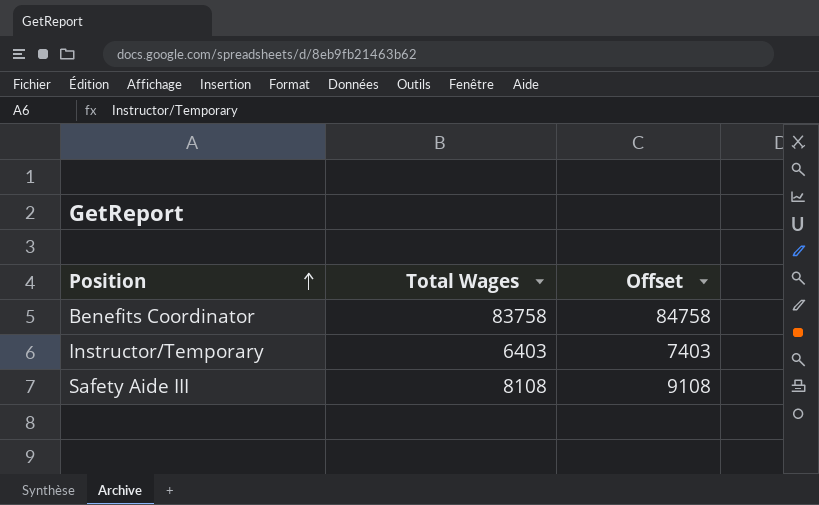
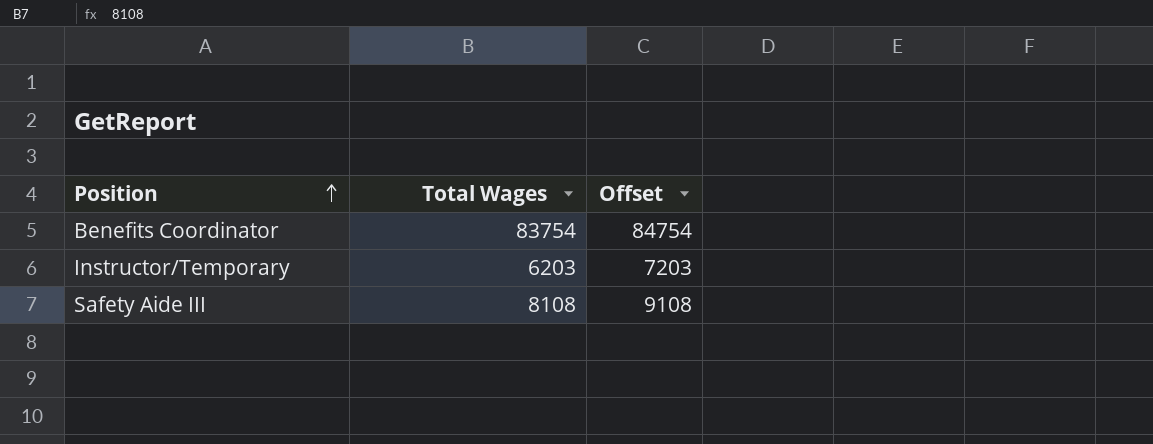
Benefits Coordinator | Total Wages: 83758 -> 83754
Benefits Coordinator | Offset: 84758 -> 84754
Instructor/Temporary | Total Wages: 6403 -> 6203
Instructor/Temporary | Offset: 7403 -> 7203

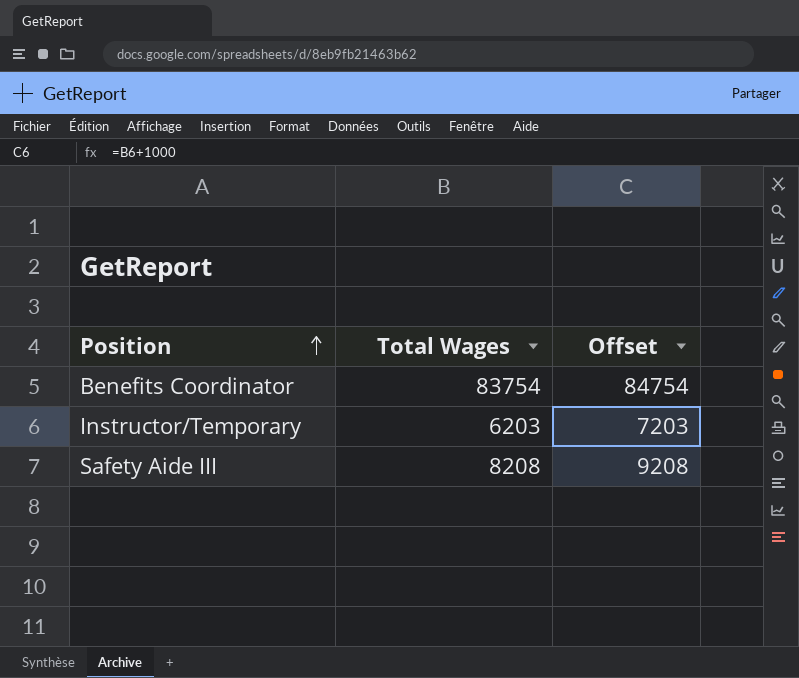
Safety Aide III | Total Wages: 8108 -> 8208
Safety Aide III | Offset: 9108 -> 9208

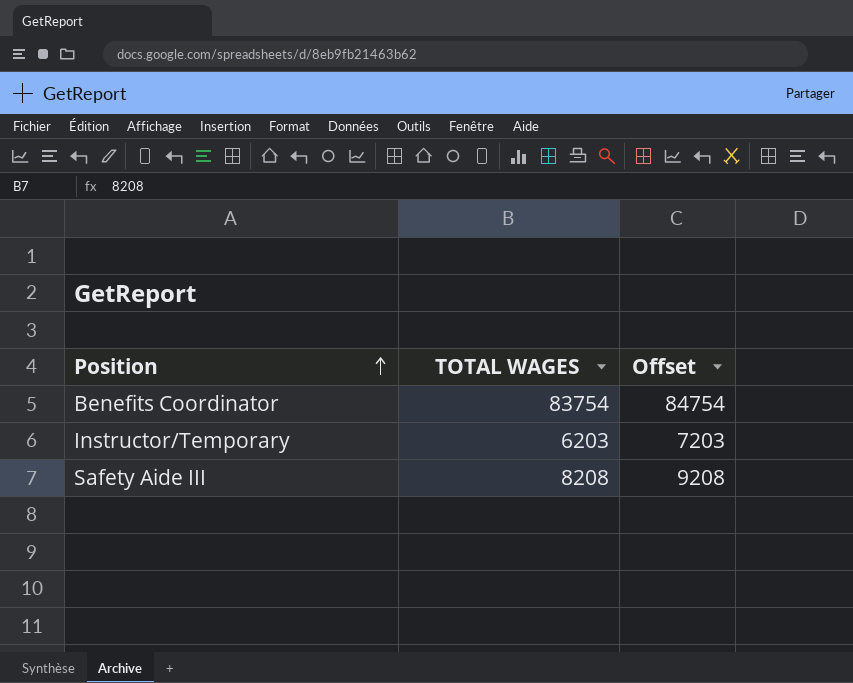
column name: Total Wages -> TOTAL WAGES

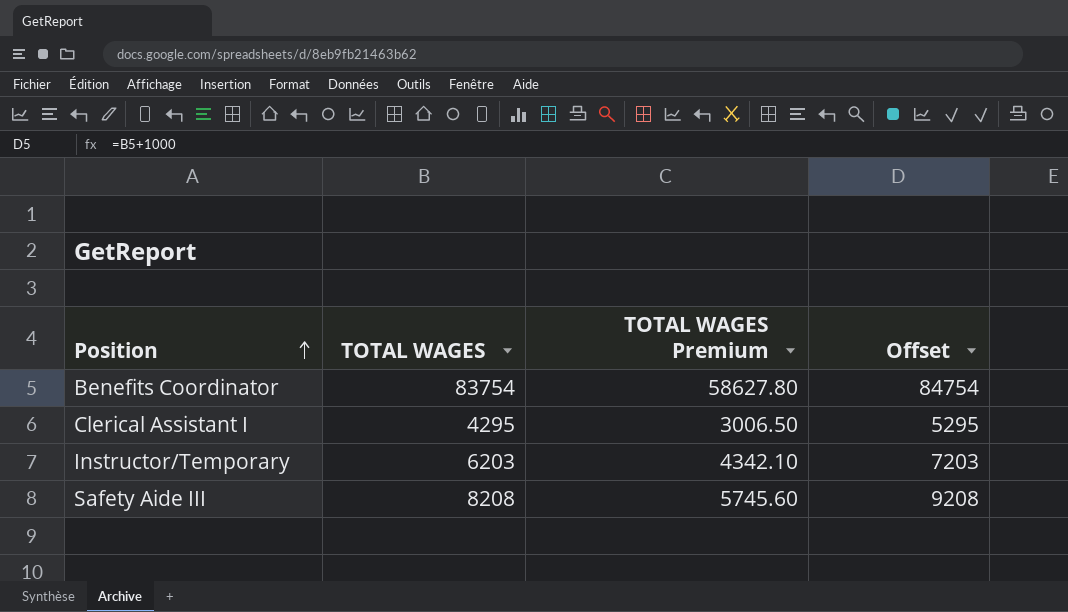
column TOTAL WAGES Premium | formula: none -> [TOTAL WAGES] * 0.7
row Clerical Assistant I: none -> 4295 | 3006.50 | 5295

